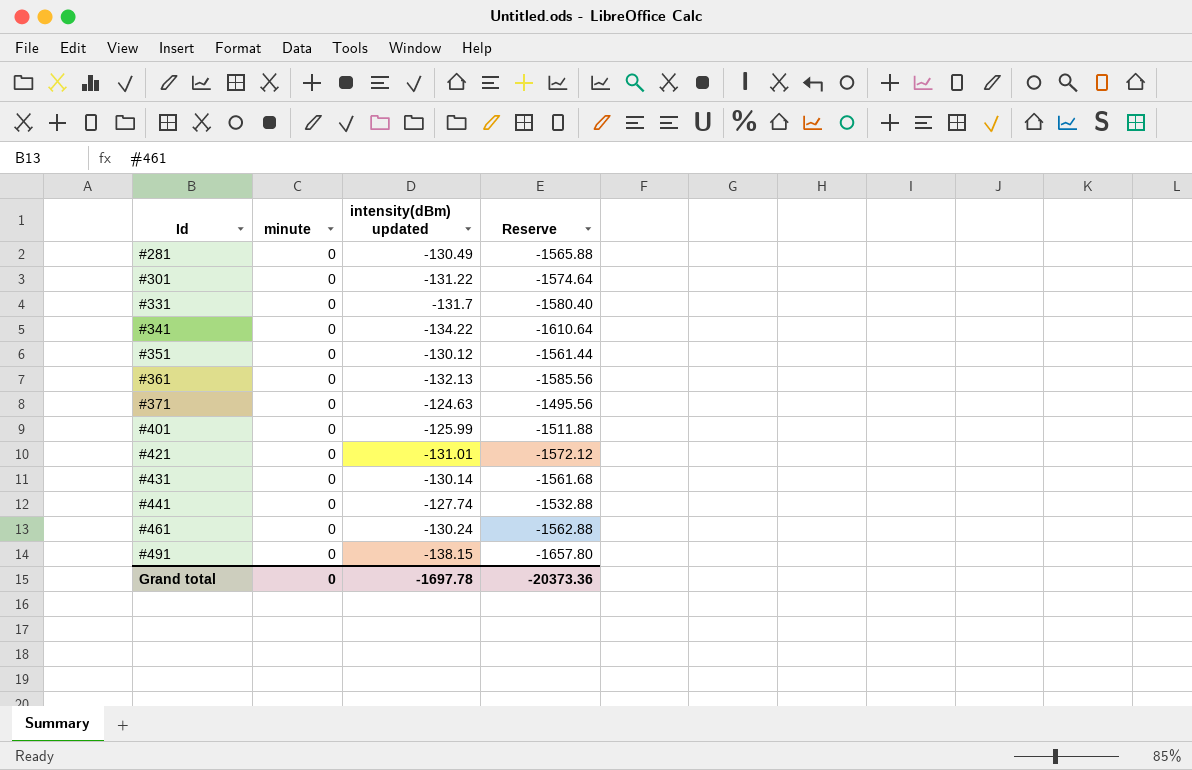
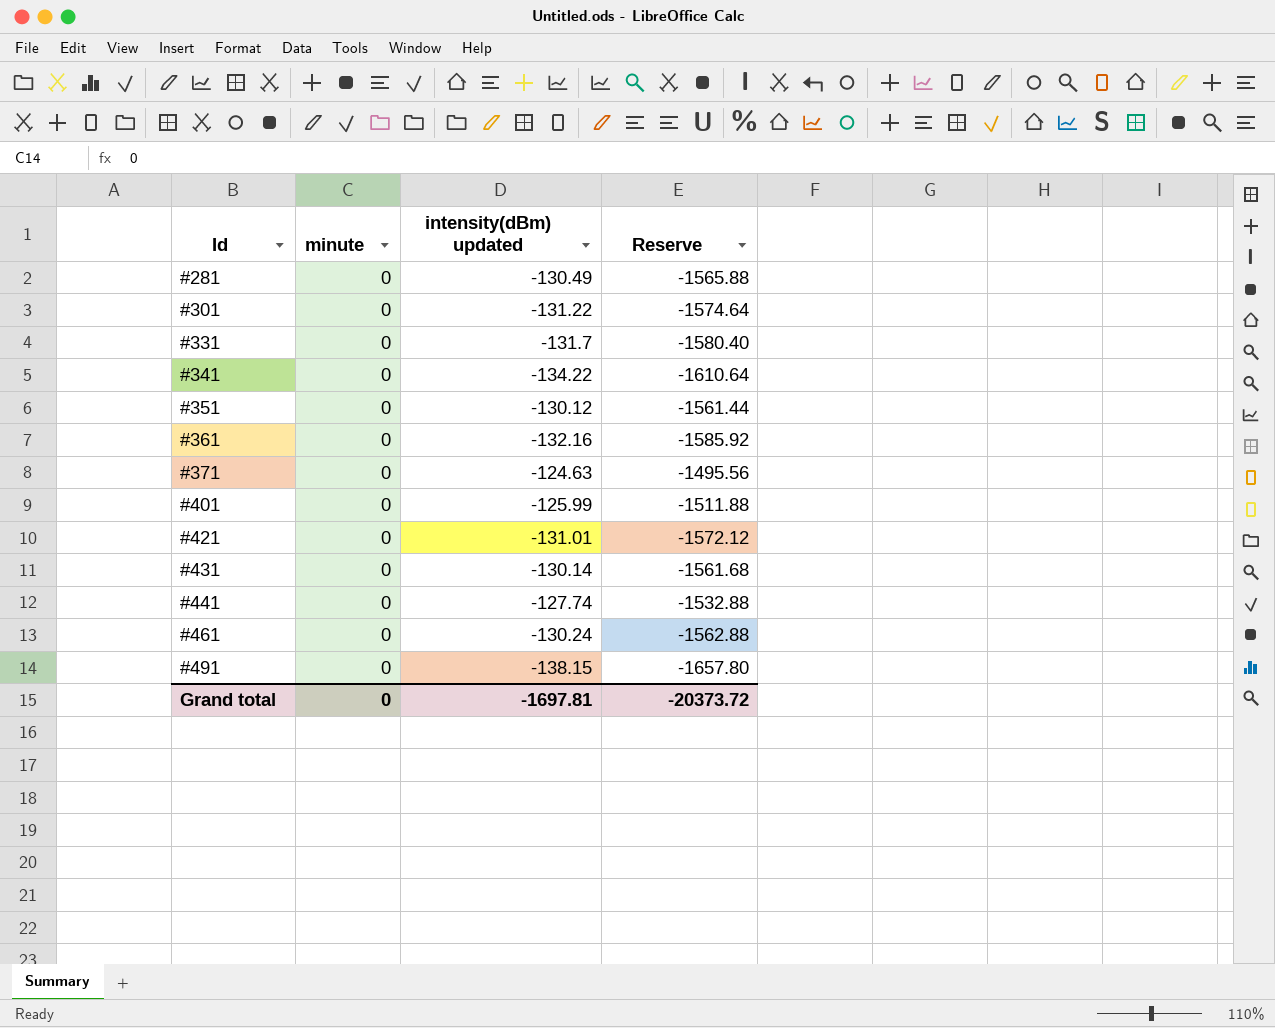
#361 | intensity(dBm) updated: -132.13 -> -132.16
#361 | Reserve: -1585.56 -> -1585.92
Grand total | intensity(dBm) updated: -1697.78 -> -1697.81
Grand total | Reserve: -20373.36 -> -20373.72

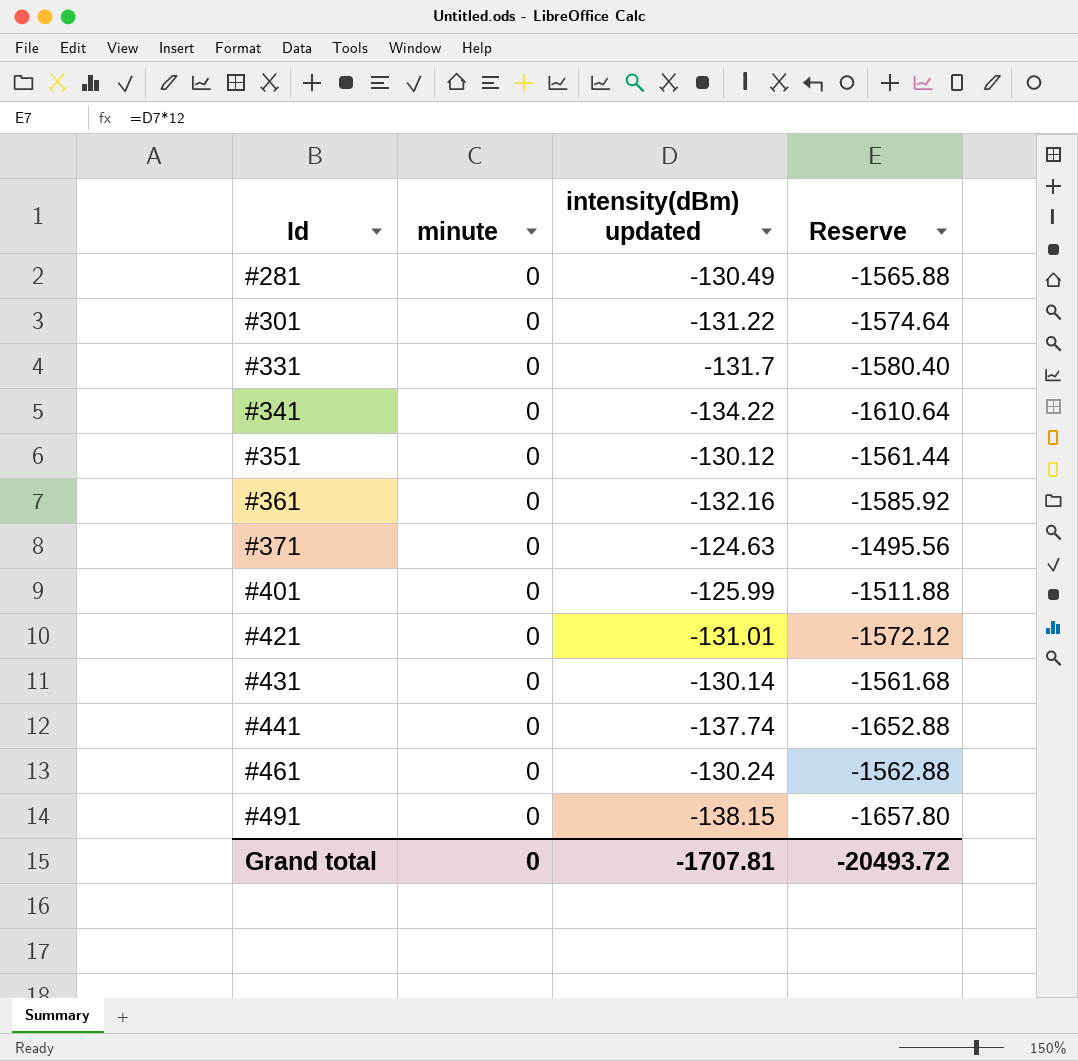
#441 | intensity(dBm) updated: -127.74 -> -137.74
#441 | Reserve: -1532.88 -> -1652.88
Grand total | intensity(dBm) updated: -1697.81 -> -1707.81
Grand total | Reserve: -20373.72 -> -20493.72

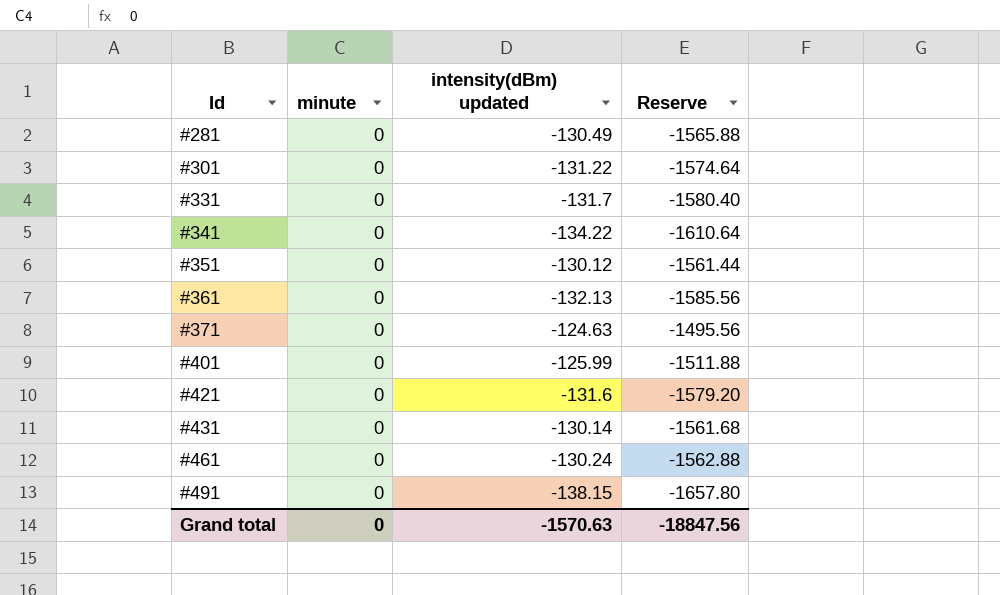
row #441: 0 | -137.74 | -1652.88 -> none
#361 | intensity(dBm) updated: -132.16 -> -132.13
#361 | Reserve: -1585.92 -> -1585.56
#421 | intensity(dBm) updated: -131.01 -> -131.6
#421 | Reserve: -1572.12 -> -1579.20
Grand total | intensity(dBm) updated: -1707.81 -> -1570.63
Grand total | Reserve: -20493.72 -> -18847.56

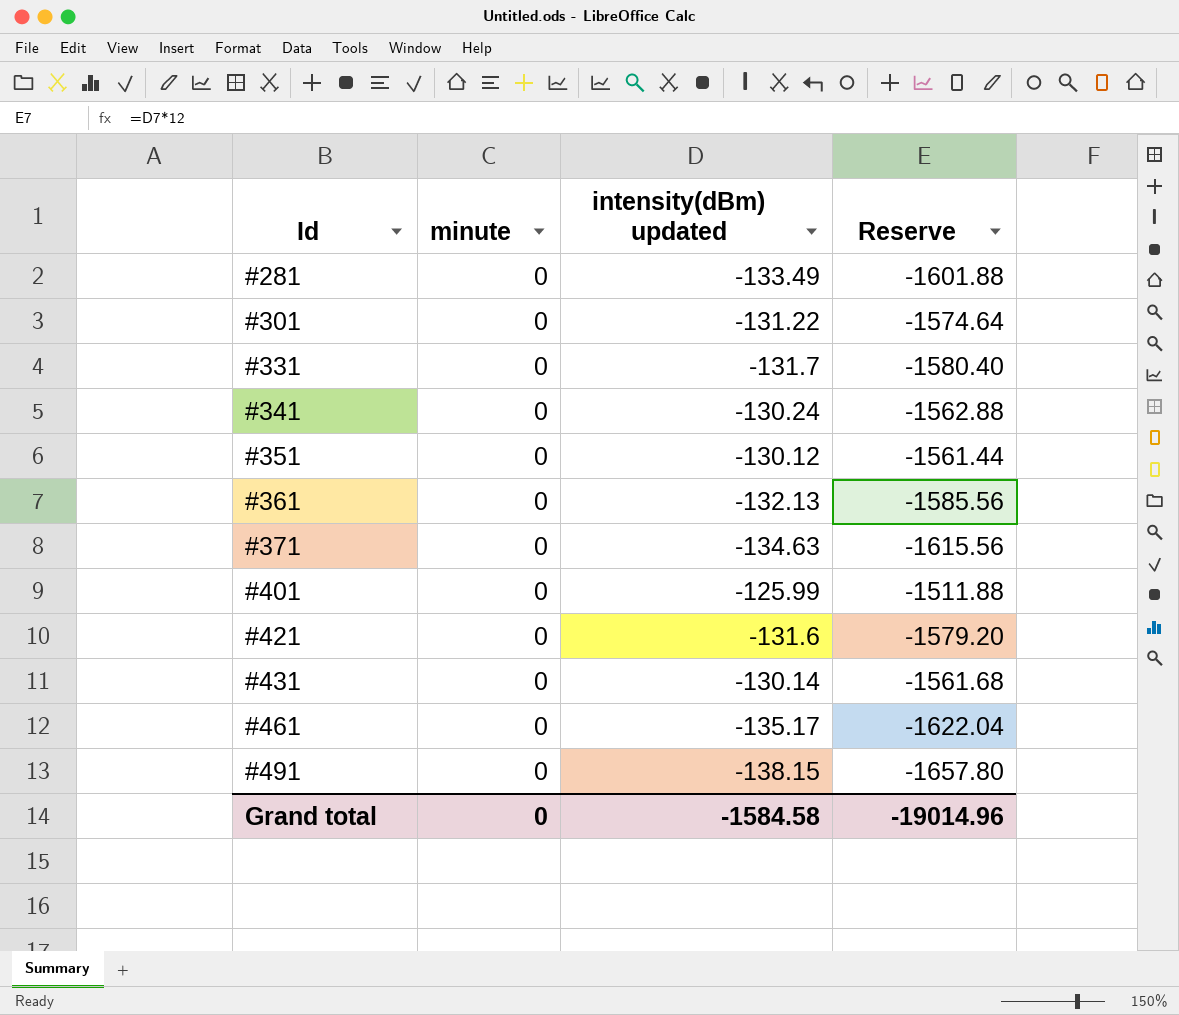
#281 | intensity(dBm) updated: -130.49 -> -133.49
#281 | Reserve: -1565.88 -> -1601.88
#341 | intensity(dBm) updated: -134.22 -> -130.24
#341 | Reserve: -1610.64 -> -1562.88
#371 | intensity(dBm) updated: -124.63 -> -134.63
#371 | Reserve: -1495.56 -> -1615.56
#461 | intensity(dBm) updated: -130.24 -> -135.17
#461 | Reserve: -1562.88 -> -1622.04
Grand total | intensity(dBm) updated: -1570.63 -> -1584.58
Grand total | Reserve: -18847.56 -> -19014.96

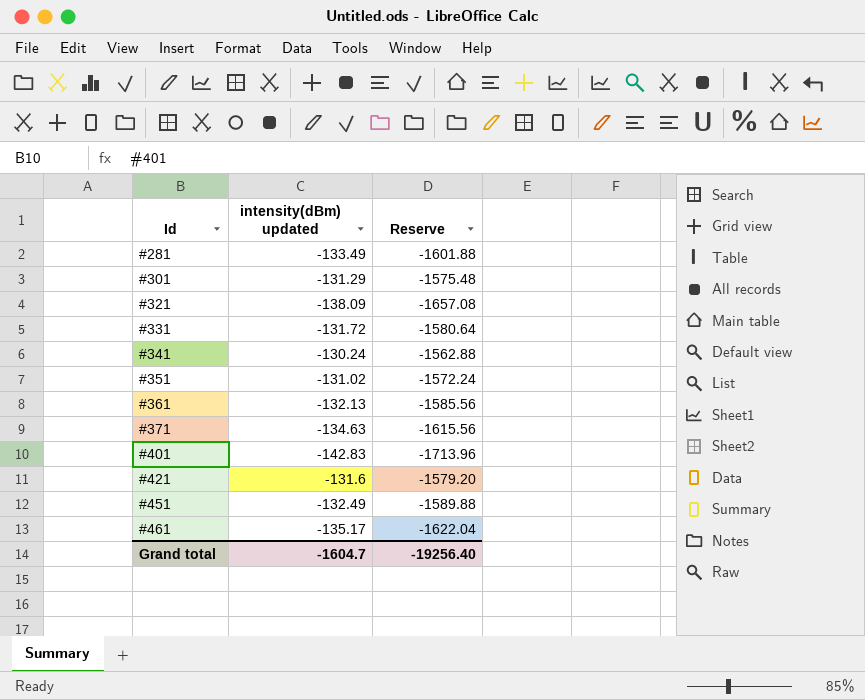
column minute | position: 2 -> none
row #431: 0 | -130.14 | -1561.68 -> none
row #491: 0 | -138.15 | -1657.80 -> none
#301 | intensity(dBm) updated: -131.22 -> -131.29
#301 | Reserve: -1574.64 -> -1575.48
row #321: none -> -138.09 | -1657.08
#331 | intensity(dBm) updated: -131.7 -> -131.72
#331 | Reserve: -1580.40 -> -1580.64
#351 | intensity(dBm) updated: -130.12 -> -131.02
#351 | Reserve: -1561.44 -> -1572.24
#401 | intensity(dBm) updated: -125.99 -> -142.83
#401 | Reserve: -1511.88 -> -1713.96
row #451: none -> -132.49 | -1589.88
Grand total | intensity(dBm) updated: -1584.58 -> -1604.7
Grand total | Reserve: -19014.96 -> -19256.40

